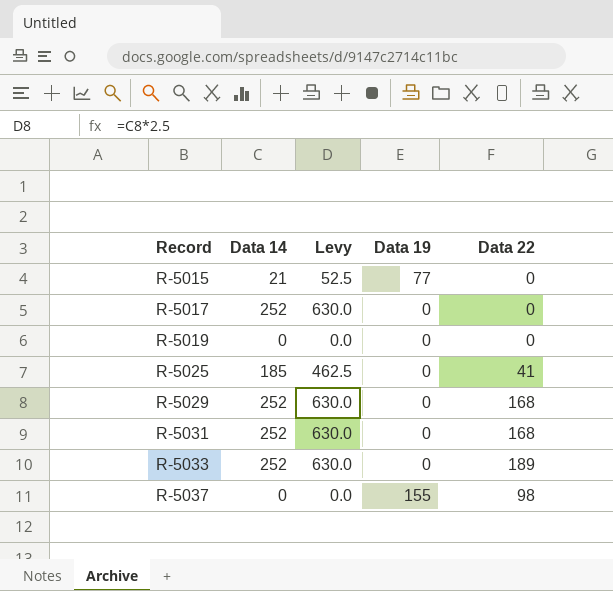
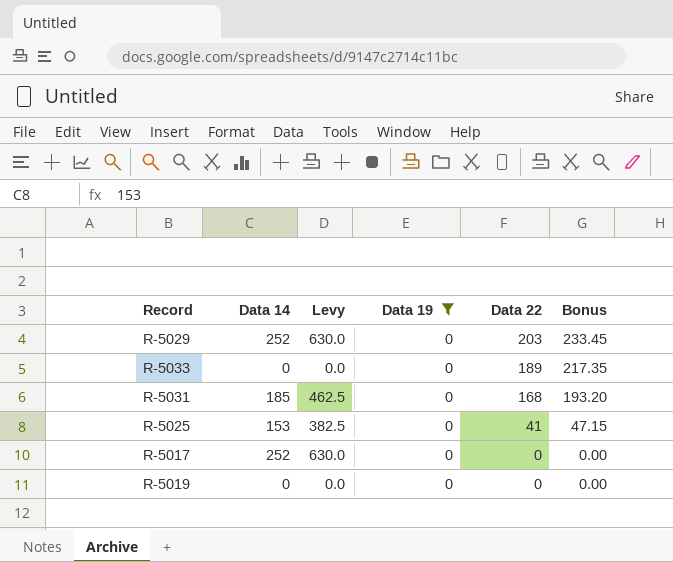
filter: none -> Data 19 = 0
row order: Record ascending -> Data 22 descending
column Bonus | formula: none -> [Data 22] * 1.15
R-5029 | Data 22: 168 -> 203
R-5033 | Data 14: 252 -> 0
R-5033 | Levy: 630.0 -> 0.0
R-5031 | Data 14: 252 -> 185
R-5031 | Levy: 630.0 -> 462.5
R-5025 | Data 14: 185 -> 153
R-5025 | Levy: 462.5 -> 382.5

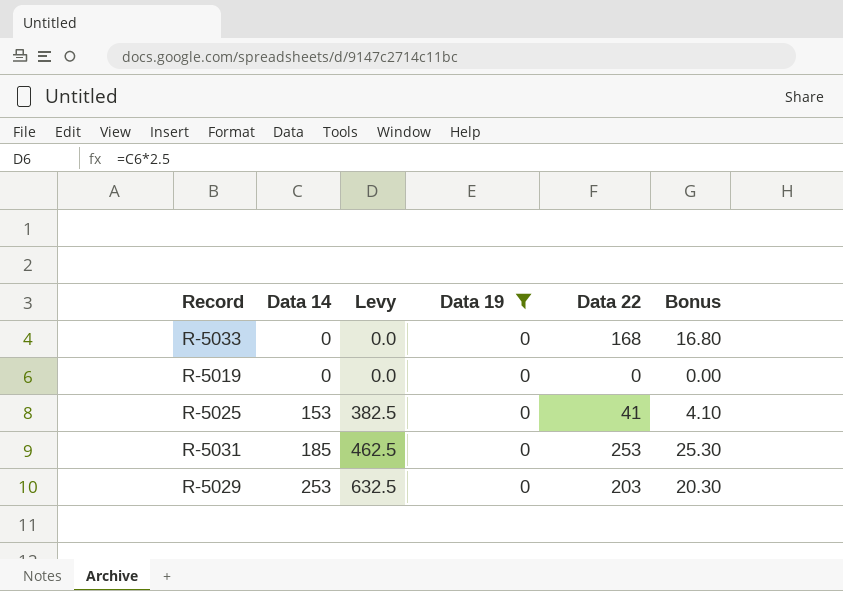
row order: Data 22 descending -> Data 14 ascending
column Bonus | formula: [Data 22] * 1.15 -> [Data 22] * 0.1
row R-5017: 252 | 630.0 | 0 | 0 | 0.00 -> none
R-5033 | Data 22: 189 -> 168
R-5031 | Data 22: 168 -> 253
R-5029 | Data 14: 252 -> 253
R-5029 | Levy: 630.0 -> 632.5

